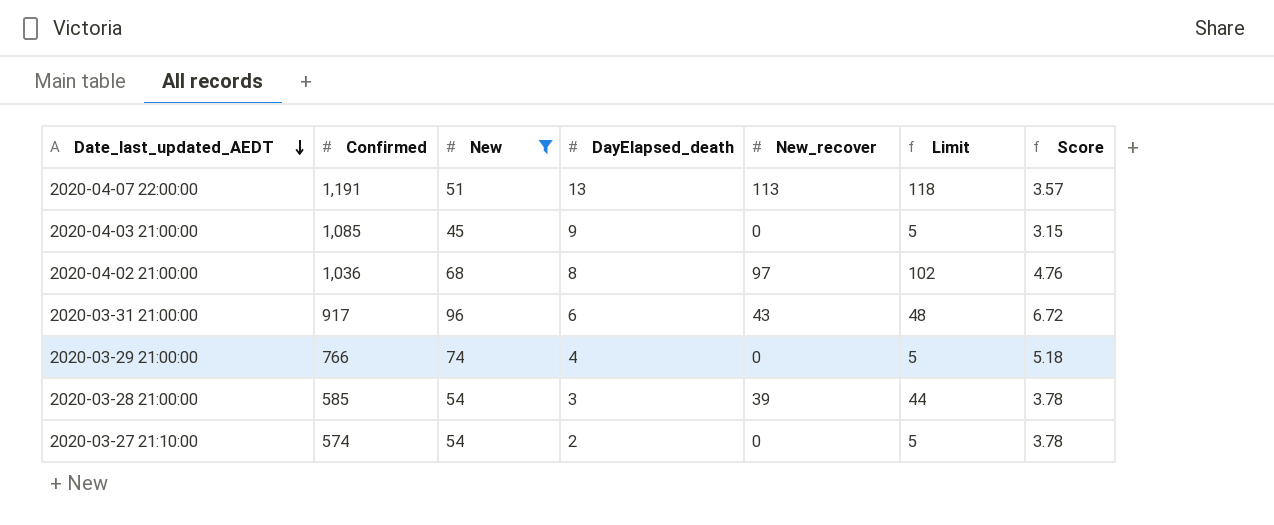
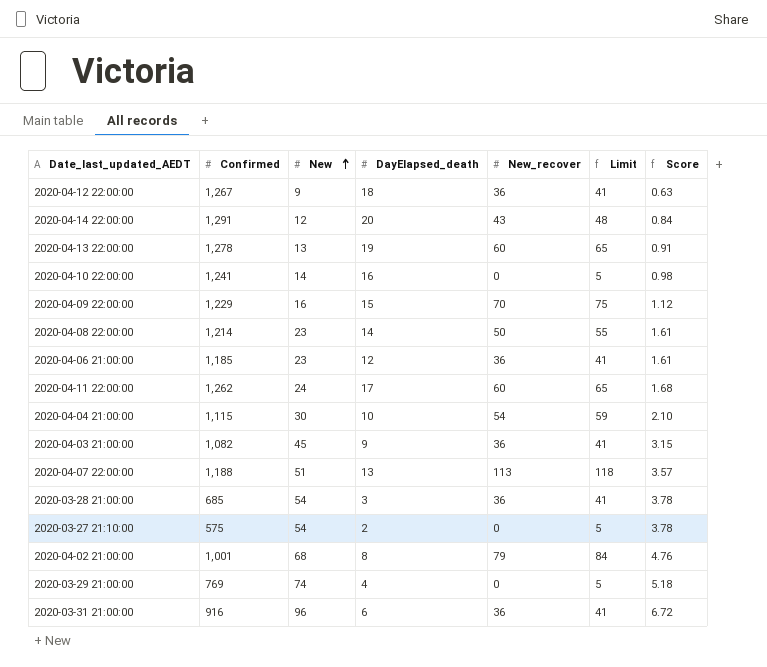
filter: New >= 45 -> none
row order: Date_last_updated_AEDT descending -> New ascending
2020-04-03 21:00:00 | Confirmed: 1,085 -> 1,082
2020-04-03 21:00:00 | New_recover: 0 -> 36
2020-04-03 21:00:00 | Limit: 5 -> 41
2020-04-07 22:00:00 | Confirmed: 1,191 -> 1,188
2020-03-28 21:00:00 | Confirmed: 585 -> 685
2020-03-28 21:00:00 | New_recover: 39 -> 36
2020-03-28 21:00:00 | Limit: 44 -> 41
2020-03-27 21:10:00 | Confirmed: 574 -> 575
2020-04-02 21:00:00 | Confirmed: 1,036 -> 1,001
2020-04-02 21:00:00 | New_recover: 97 -> 79
2020-04-02 21:00:00 | Limit: 102 -> 84
2020-03-29 21:00:00 | Confirmed: 766 -> 769
2020-03-31 21:00:00 | Confirmed: 917 -> 916
2020-03-31 21:00:00 | New_recover: 43 -> 36
2020-03-31 21:00:00 | Limit: 48 -> 41

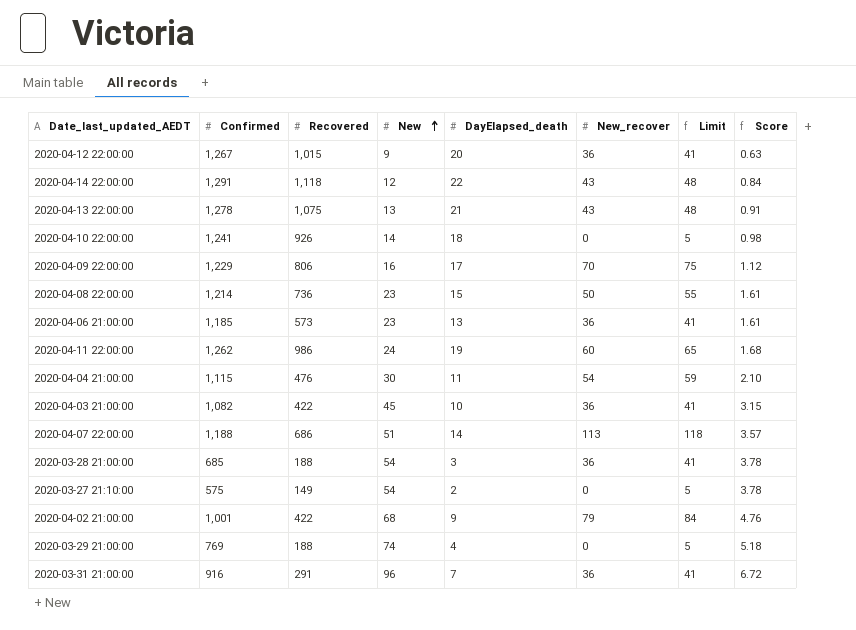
column Recovered | position: none -> 3
2020-04-12 22:00:00 | DayElapsed_death: 18 -> 20
2020-04-14 22:00:00 | DayElapsed_death: 20 -> 22
2020-04-13 22:00:00 | DayElapsed_death: 19 -> 21
2020-04-13 22:00:00 | New_recover: 60 -> 43
2020-04-13 22:00:00 | Limit: 65 -> 48
2020-04-10 22:00:00 | DayElapsed_death: 16 -> 18
2020-04-09 22:00:00 | DayElapsed_death: 15 -> 17
2020-04-08 22:00:00 | DayElapsed_death: 14 -> 15
2020-04-06 21:00:00 | DayElapsed_death: 12 -> 13
2020-04-11 22:00:00 | DayElapsed_death: 17 -> 19
2020-04-04 21:00:00 | DayElapsed_death: 10 -> 11
2020-04-03 21:00:00 | DayElapsed_death: 9 -> 10
2020-04-07 22:00:00 | DayElapsed_death: 13 -> 14
2020-04-02 21:00:00 | DayElapsed_death: 8 -> 9
2020-03-31 21:00:00 | DayElapsed_death: 6 -> 7

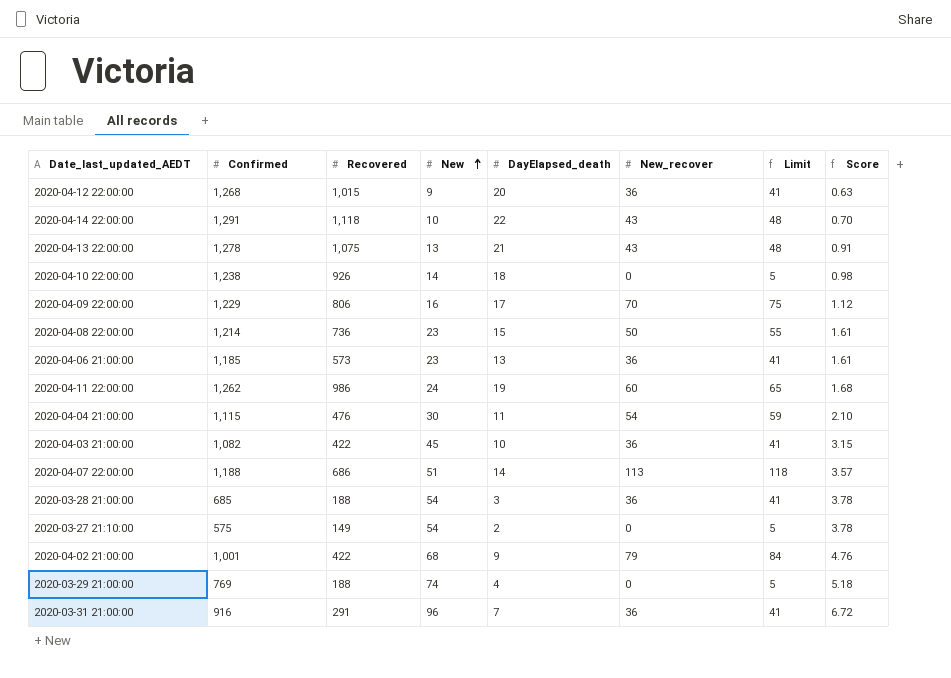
2020-04-12 22:00:00 | Confirmed: 1,267 -> 1,268
2020-04-14 22:00:00 | New: 12 -> 10
2020-04-14 22:00:00 | Score: 0.84 -> 0.70
2020-04-10 22:00:00 | Confirmed: 1,241 -> 1,238

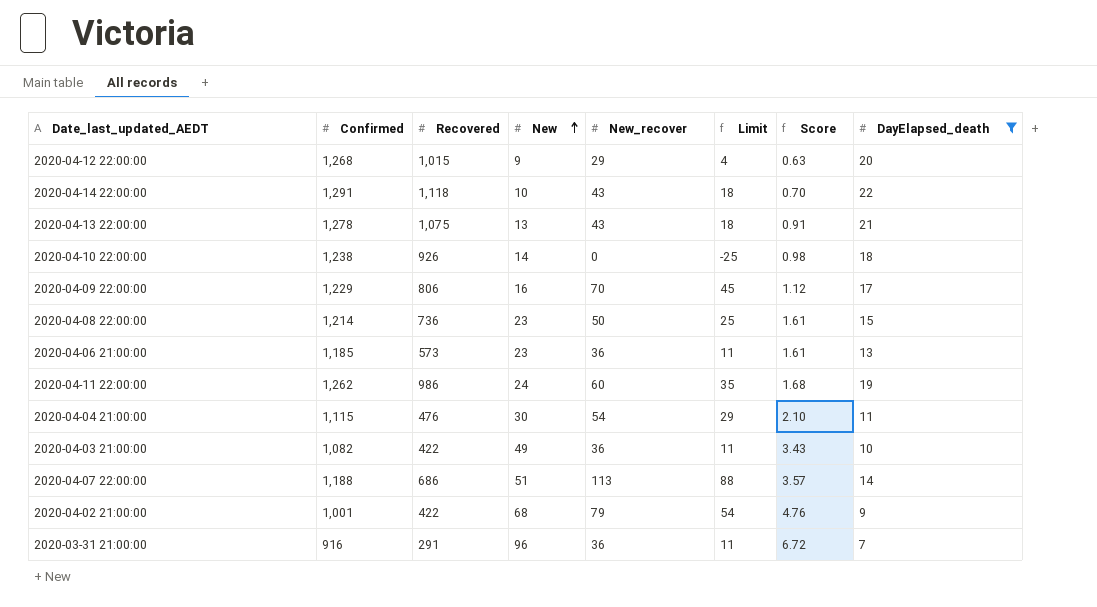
filter: none -> DayElapsed_death >= 7
column Limit | formula: [New_recover] + 5 -> [New_recover] - 25
column DayElapsed_death | position: 5 -> 8
2020-04-12 22:00:00 | New_recover: 36 -> 29
2020-04-03 21:00:00 | New: 45 -> 49
2020-04-03 21:00:00 | Score: 3.15 -> 3.43

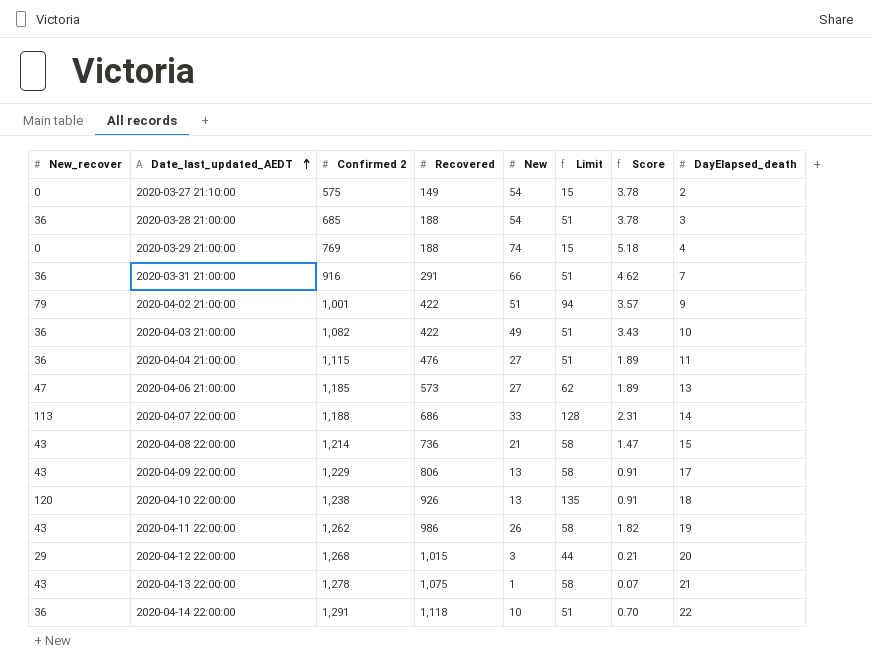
filter: DayElapsed_death >= 7 -> none
row order: New ascending -> Date_last_updated_AEDT ascending
column New_recover | position: 5 -> 1
column name: Confirmed -> Confirmed 2
column Limit | formula: [New_recover] - 25 -> [New_recover] + 15
2020-03-31 21:00:00 | New: 96 -> 66
2020-03-31 21:00:00 | Score: 6.72 -> 4.62
2020-04-02 21:00:00 | New: 68 -> 51
2020-04-02 21:00:00 | Score: 4.76 -> 3.57
2020-04-04 21:00:00 | New_recover: 54 -> 36
2020-04-04 21:00:00 | New: 30 -> 27
2020-04-04 21:00:00 | Score: 2.10 -> 1.89
2020-04-06 21:00:00 | New_recover: 36 -> 47
2020-04-06 21:00:00 | New: 23 -> 27
2020-04-06 21:00:00 | Score: 1.61 -> 1.89
2020-04-07 22:00:00 | New: 51 -> 33
2020-04-07 22:00:00 | Score: 3.57 -> 2.31
2020-04-08 22:00:00 | New_recover: 50 -> 43
2020-04-08 22:00:00 | New: 23 -> 21
2020-04-08 22:00:00 | Score: 1.61 -> 1.47
2020-04-09 22:00:00 | New_recover: 70 -> 43
2020-04-09 22:00:00 | New: 16 -> 13
2020-04-09 22:00:00 | Score: 1.12 -> 0.91
2020-04-10 22:00:00 | New_recover: 0 -> 120
2020-04-10 22:00:00 | New: 14 -> 13
2020-04-10 22:00:00 | Score: 0.98 -> 0.91
2020-04-11 22:00:00 | New_recover: 60 -> 43
2020-04-11 22:00:00 | New: 24 -> 26
2020-04-11 22:00:00 | Score: 1.68 -> 1.82
2020-04-12 22:00:00 | New: 9 -> 3
2020-04-12 22:00:00 | Score: 0.63 -> 0.21
2020-04-13 22:00:00 | New: 13 -> 1
2020-04-13 22:00:00 | Score: 0.91 -> 0.07
2020-04-14 22:00:00 | New_recover: 43 -> 36

